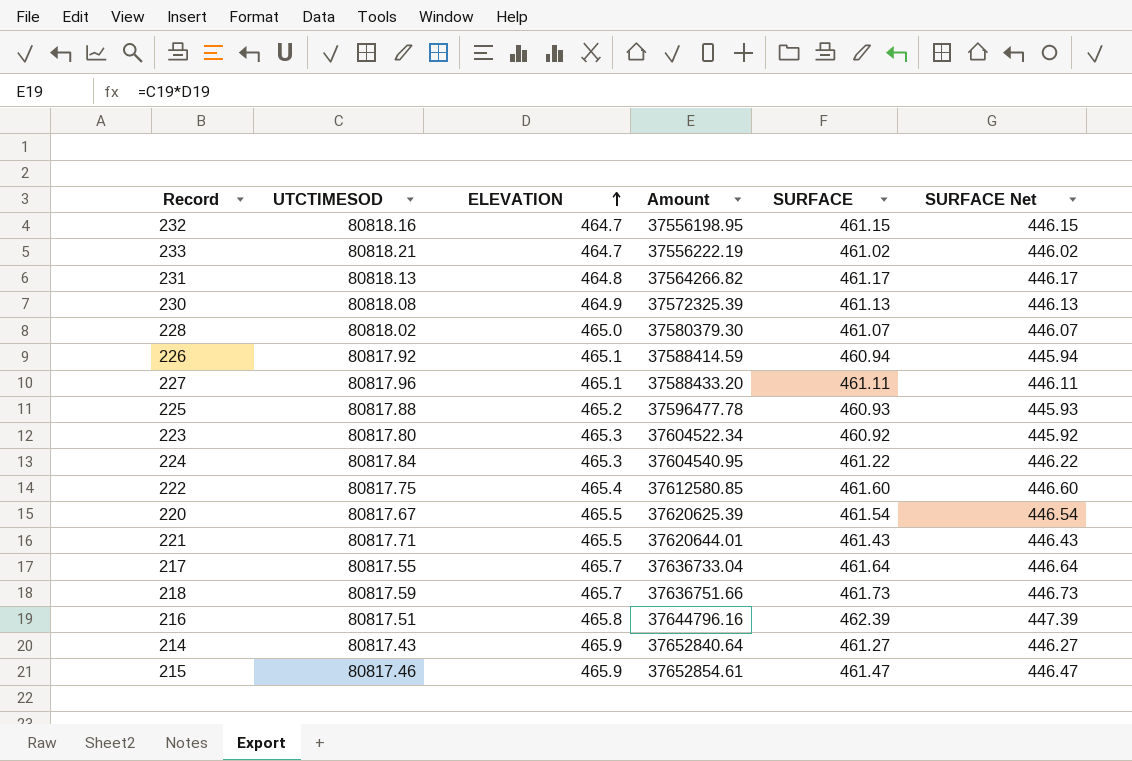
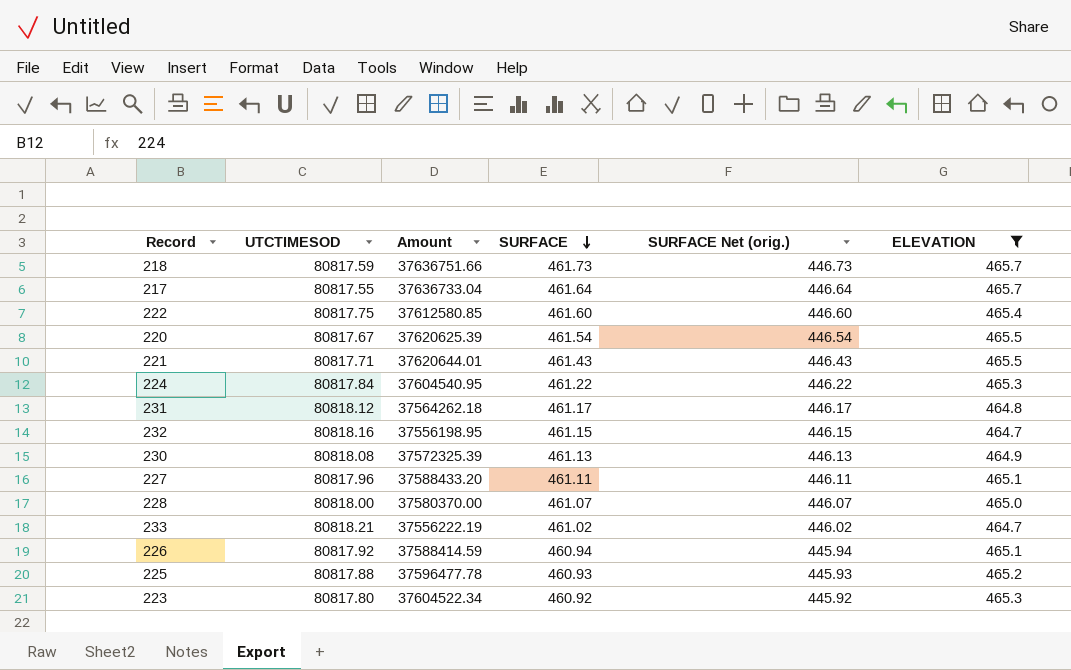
filter: none -> ELEVATION <= 465.7
row order: ELEVATION ascending -> SURFACE descending
column name: SURFACE Net -> SURFACE Net (orig.)
column ELEVATION | position: 3 -> 6
231 | UTCTIMESOD: 80818.13 -> 80818.12
231 | Amount: 37564266.82 -> 37564262.18
228 | UTCTIMESOD: 80818.02 -> 80818.00
228 | Amount: 37580379.30 -> 37580370.00

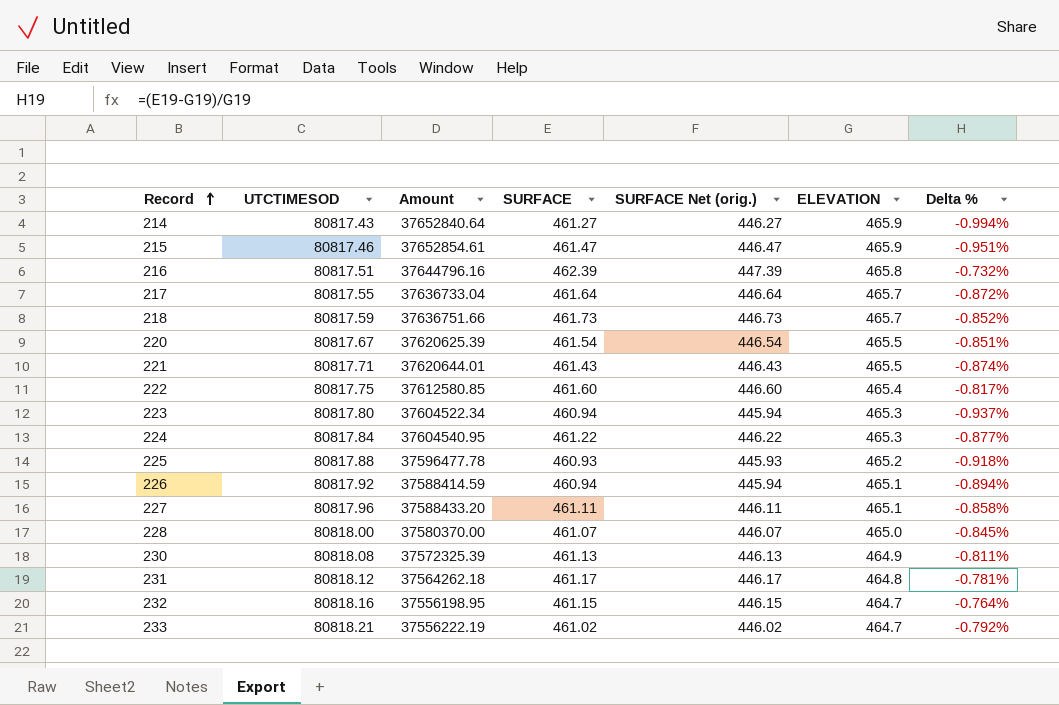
filter: ELEVATION <= 465.7 -> none
row order: SURFACE descending -> Record ascending
column Delta % | formula: none -> ([SURFACE] - [ELEVATION]) / [ELEVATION]
223 | SURFACE: 460.92 -> 460.94
223 | SURFACE Net (orig.): 445.92 -> 445.94

